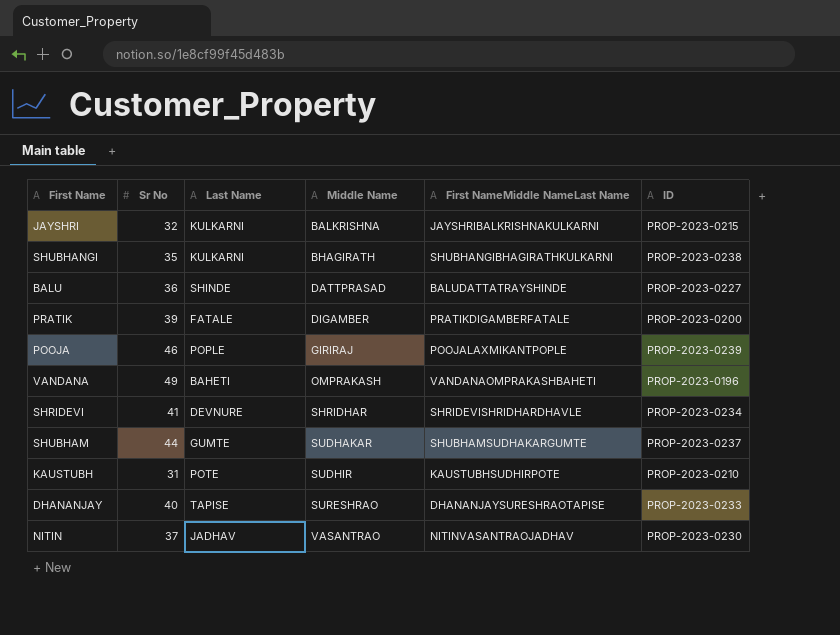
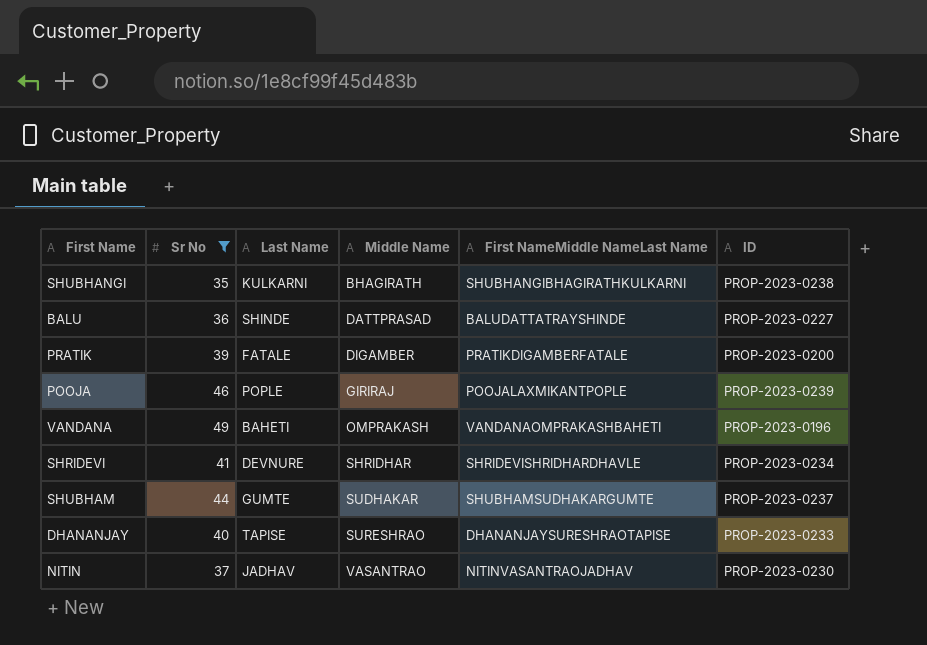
filter: none -> Sr No >= 35

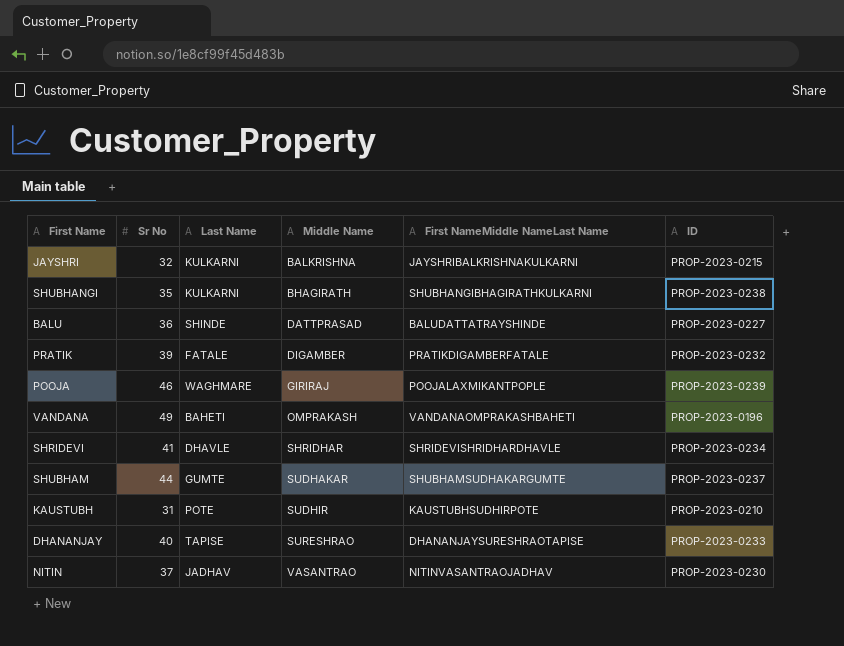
filter: Sr No >= 35 -> none
PRATIK | ID: PROP-2023-0200 -> PROP-2023-0232
POOJA | Last Name: POPLE -> WAGHMARE
SHRIDEVI | Last Name: DEVNURE -> DHAVLE

